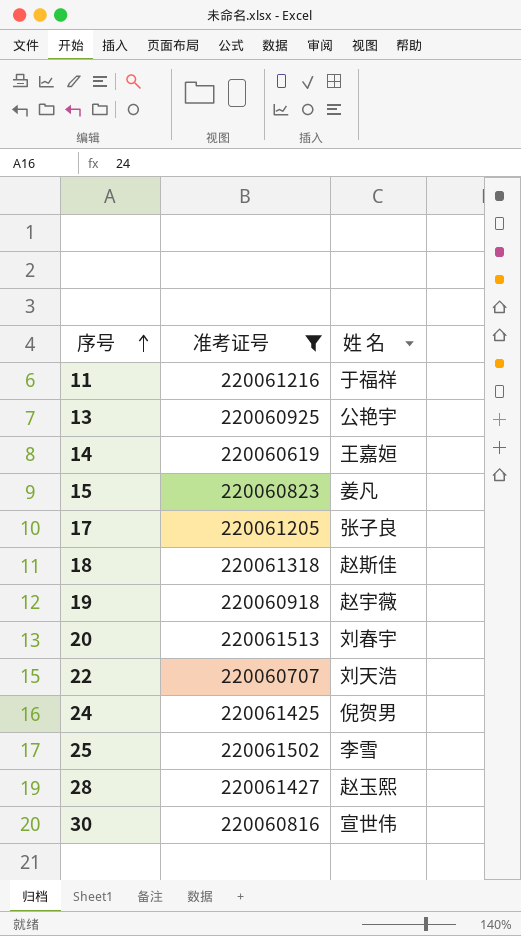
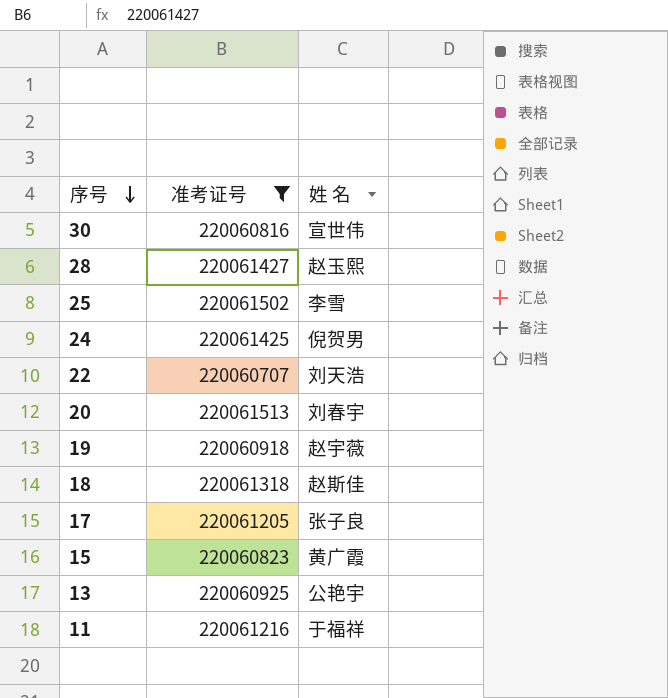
row order: 序号 ascending -> 序号 descending
row 14: 220060619 | 王嘉姮 -> none
15 | 姓 名: 姜凡 -> 黄广霞

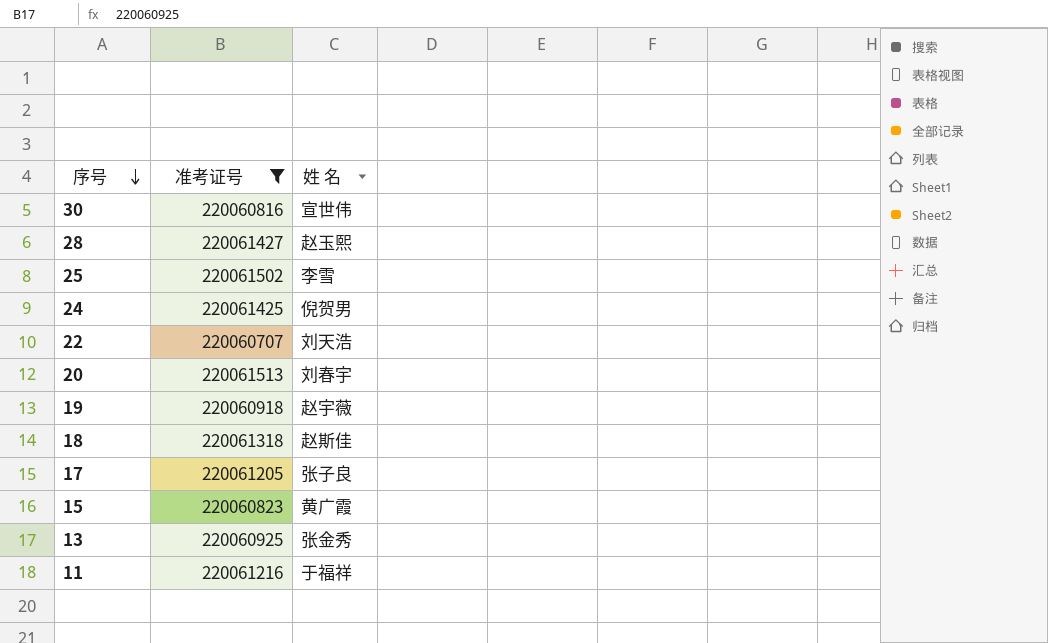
13 | 姓 名: 公艳宇 -> 张金秀

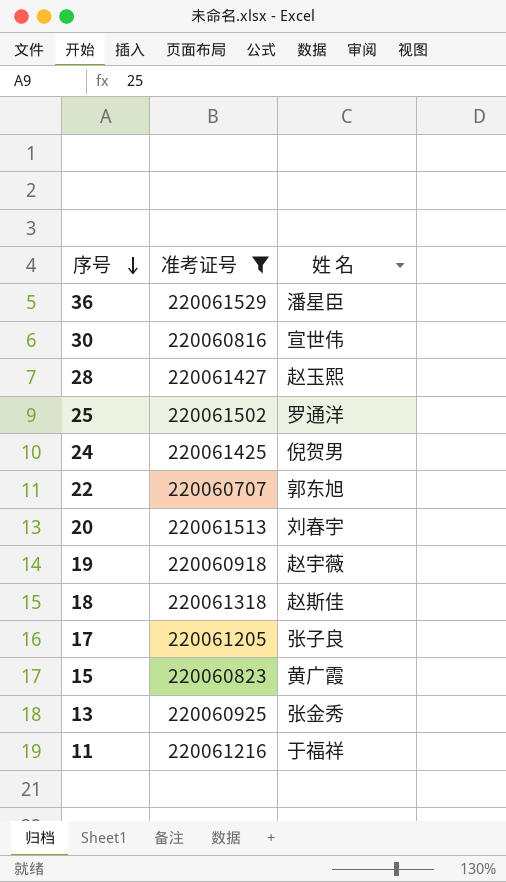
row 36: none -> 220061529 | 潘星臣
25 | 姓 名: 李雪 -> 罗通洋
22 | 姓 名: 刘天浩 -> 郭东旭

